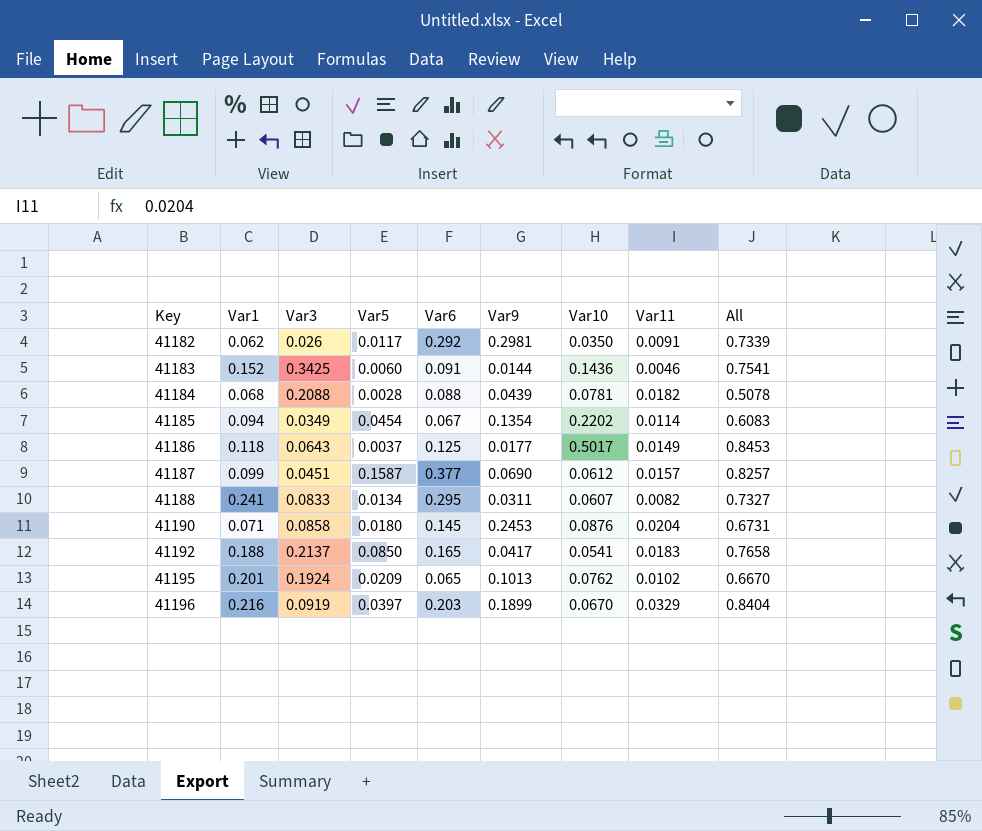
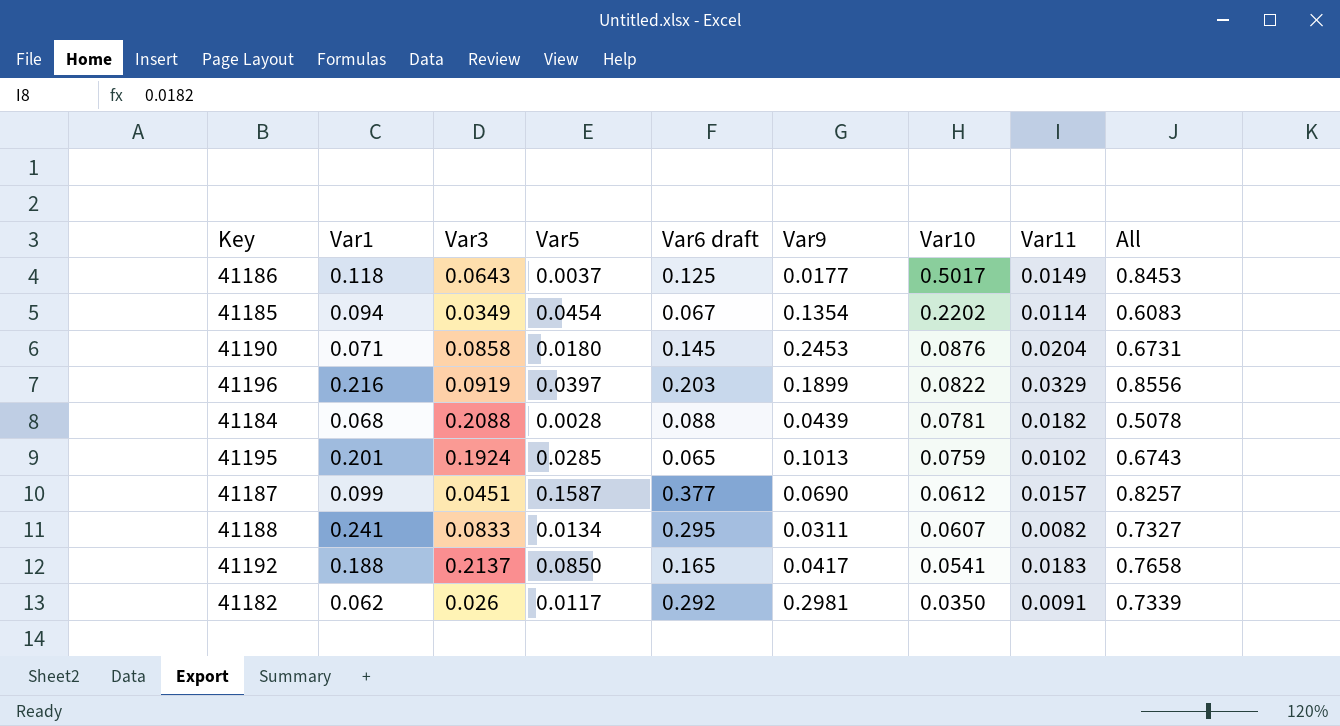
row order: Key ascending -> Var10 descending
column name: Var6 -> Var6 draft
row 41183: 0.152 | 0.3425 | 0.0060 | 0.091 | 0.0144 | 0.1436 | 0.0046 | 0.7541 -> none
41196 | Var10: 0.0670 -> 0.0822
41196 | All: 0.8404 -> 0.8556
41195 | Var5: 0.0209 -> 0.0285
41195 | Var10: 0.0762 -> 0.0759
41195 | All: 0.6670 -> 0.6743

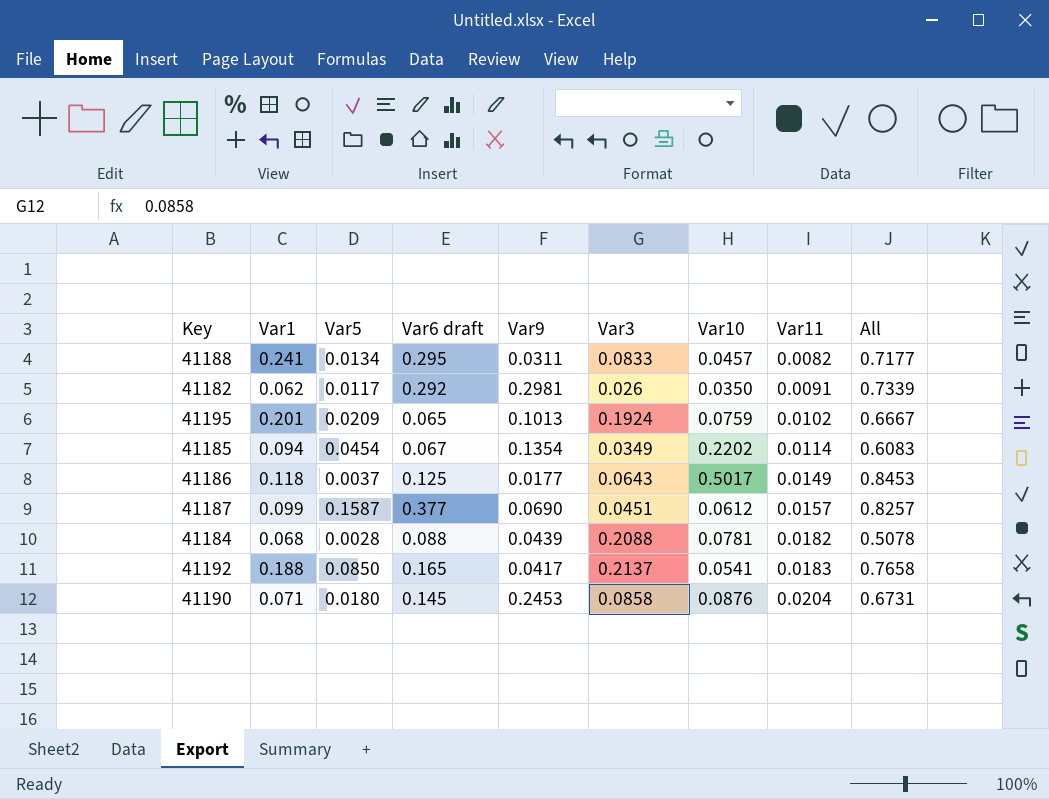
row order: Var10 descending -> Var11 ascending
column Var3 | position: 3 -> 6
row 41196: 0.216 | 0.0919 | 0.0397 | 0.203 | 0.1899 | 0.0822 | 0.0329 | 0.8556 -> none
41188 | Var10: 0.0607 -> 0.0457
41188 | All: 0.7327 -> 0.7177
41195 | Var5: 0.0285 -> 0.0209
41195 | All: 0.6743 -> 0.6667

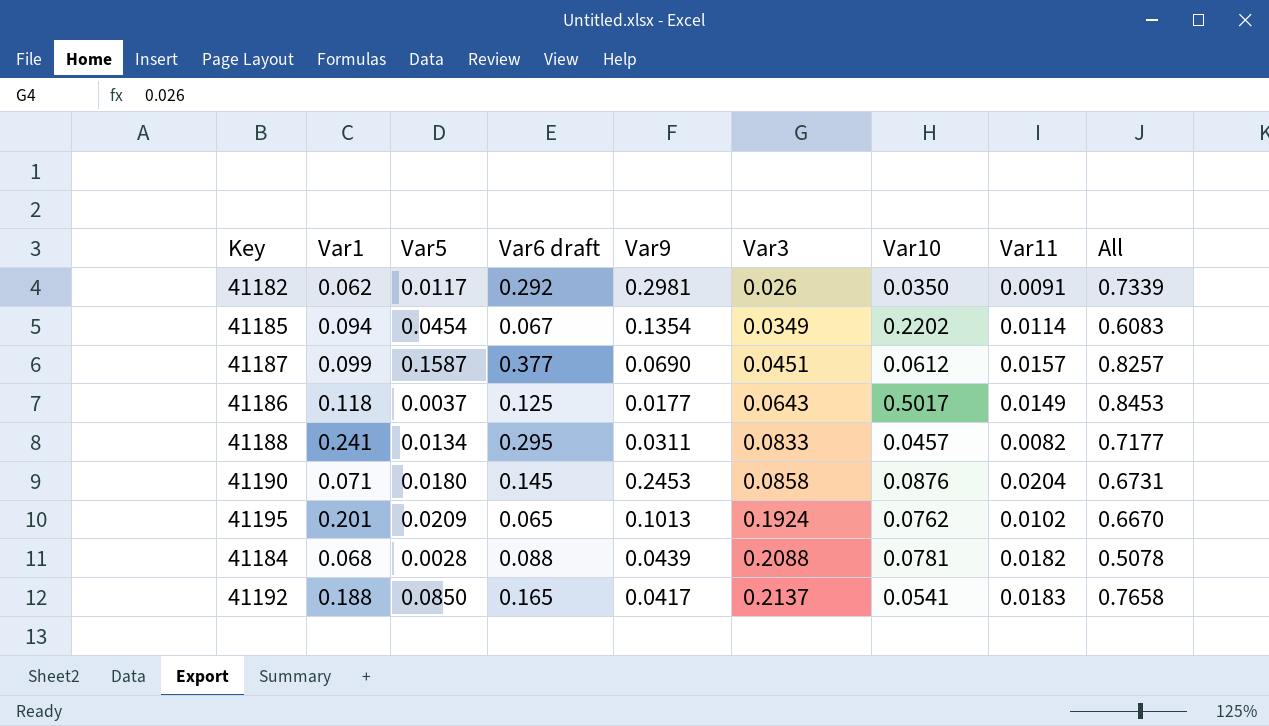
row order: Var11 ascending -> Var3 ascending
41195 | Var10: 0.0759 -> 0.0762
41195 | All: 0.6667 -> 0.6670

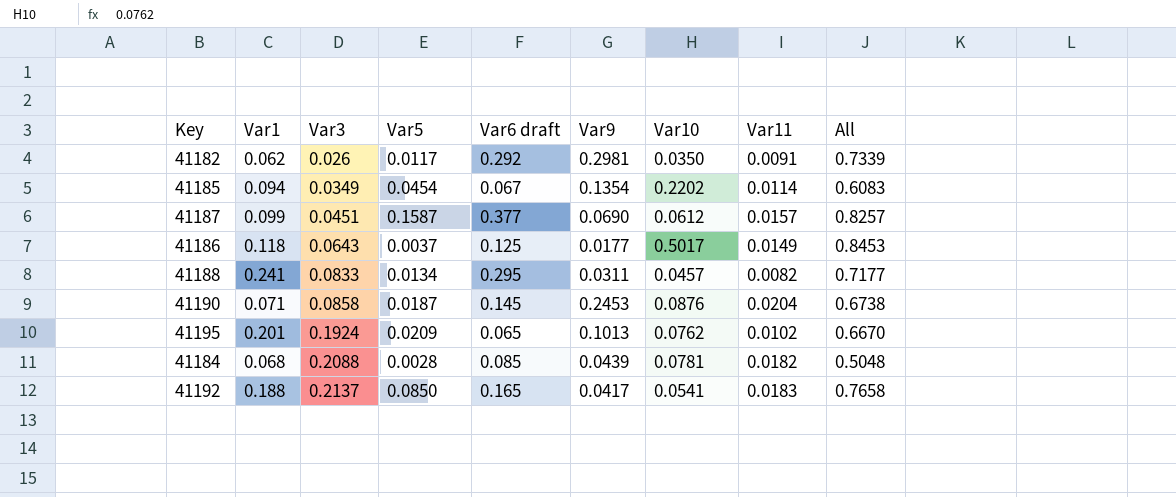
column Var3 | position: 6 -> 3
41190 | Var5: 0.0180 -> 0.0187
41190 | All: 0.6731 -> 0.6738
41184 | Var6 draft: 0.088 -> 0.085
41184 | All: 0.5078 -> 0.5048

